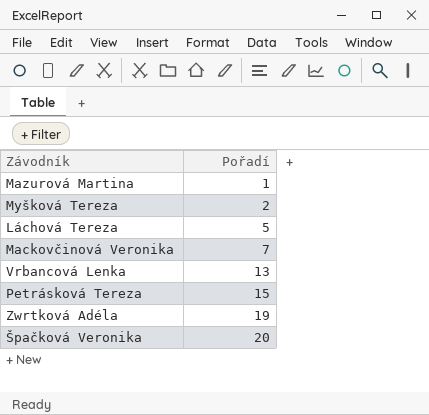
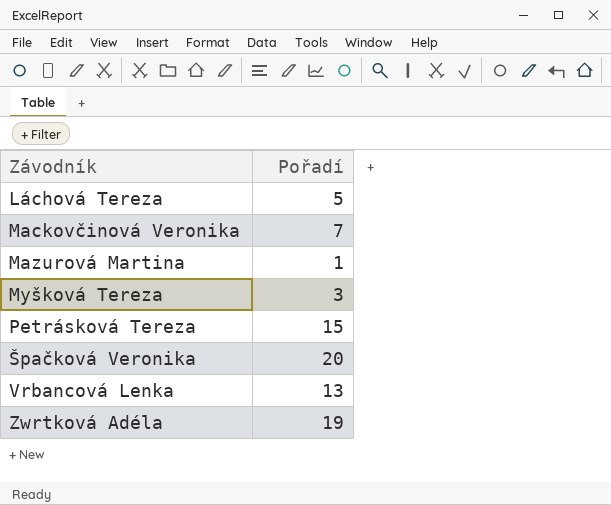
row order: Pořadí ascending -> Závodník ascending
Myšková Tereza | Pořadí: 2 -> 3

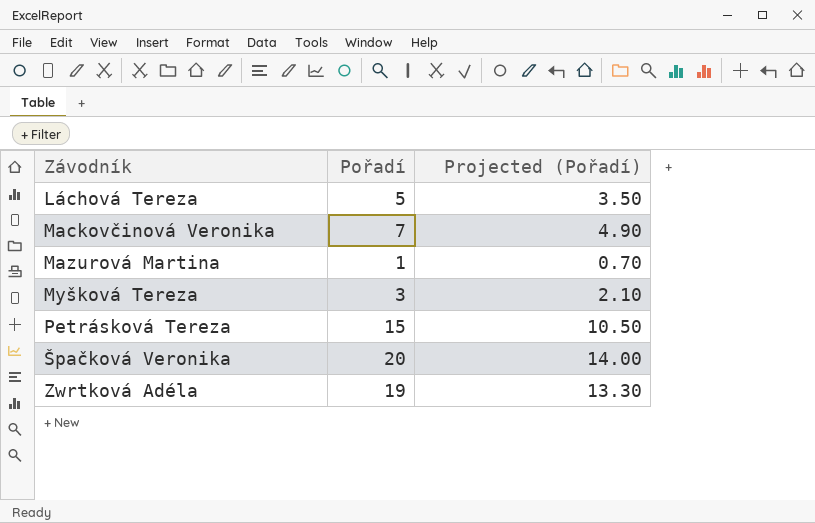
column Projected (Pořadí) | formula: none -> [Pořadí] * 0.7
row Vrbancová Lenka: 13 -> none

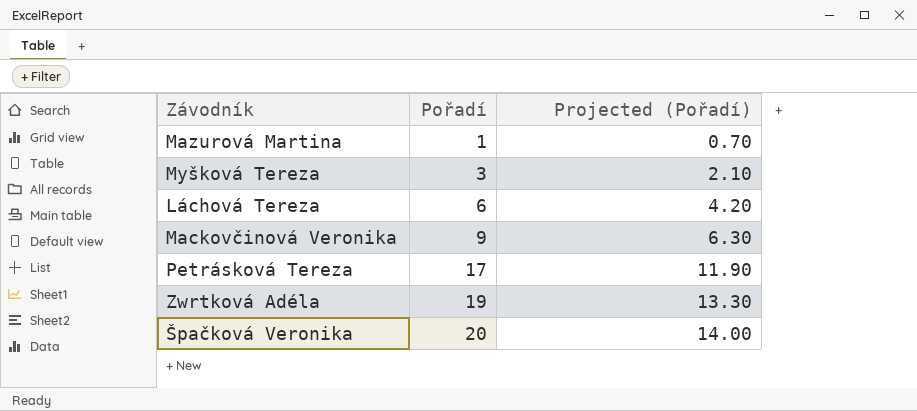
row order: Závodník ascending -> Pořadí ascending
Láchová Tereza | Pořadí: 5 -> 6
Láchová Tereza | Projected (Pořadí): 3.50 -> 4.20
Mackovčinová Veronika | Pořadí: 7 -> 9
Mackovčinová Veronika | Projected (Pořadí): 4.90 -> 6.30
Petrásková Tereza | Pořadí: 15 -> 17
Petrásková Tereza | Projected (Pořadí): 10.50 -> 11.90

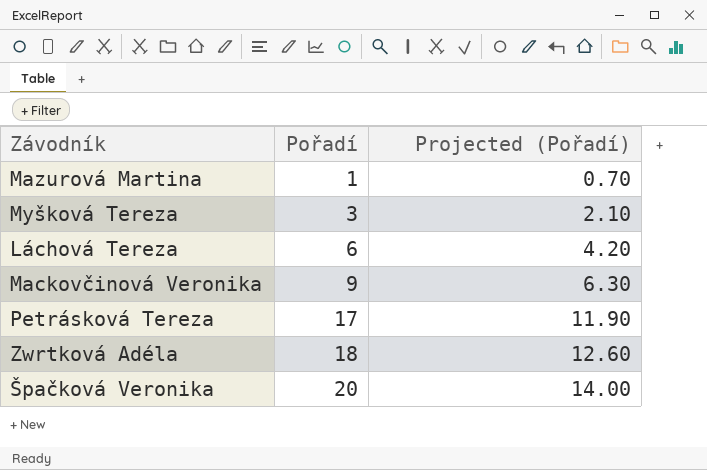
Zwrtková Adéla | Pořadí: 19 -> 18
Zwrtková Adéla | Projected (Pořadí): 13.30 -> 12.60

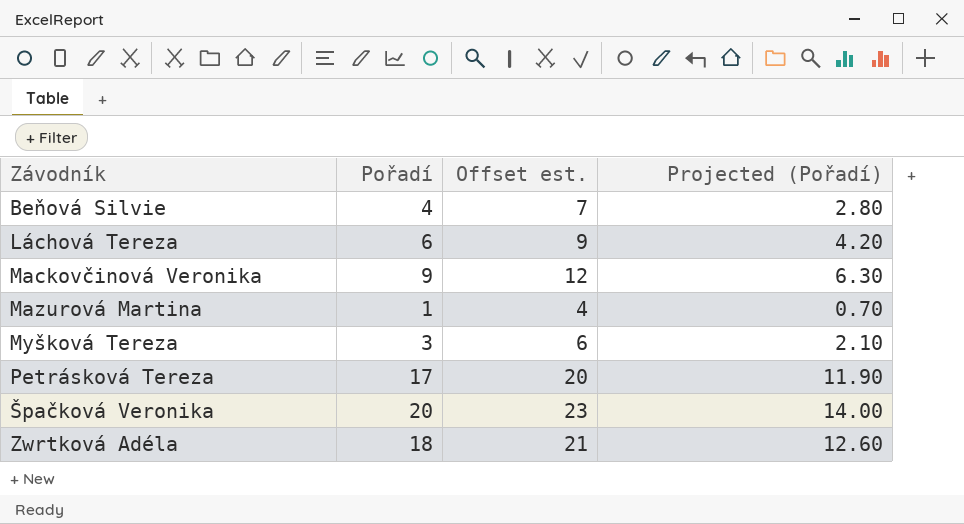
row order: Pořadí ascending -> Závodník ascending
column Offset est. | formula: none -> [Pořadí] + 3
row Beňová Silvie: none -> 4 | 7 | 2.80

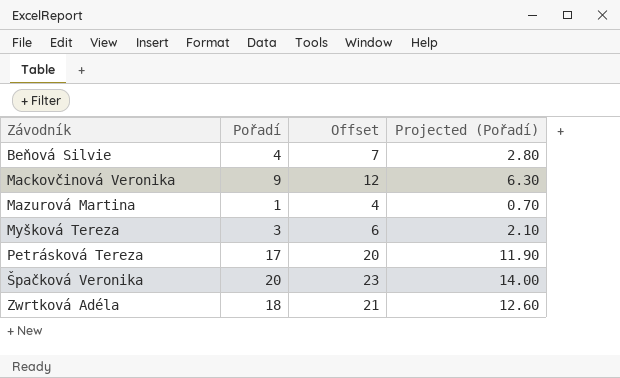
column name: Offset est. -> Offset
row Láchová Tereza: 6 | 9 | 4.20 -> none

